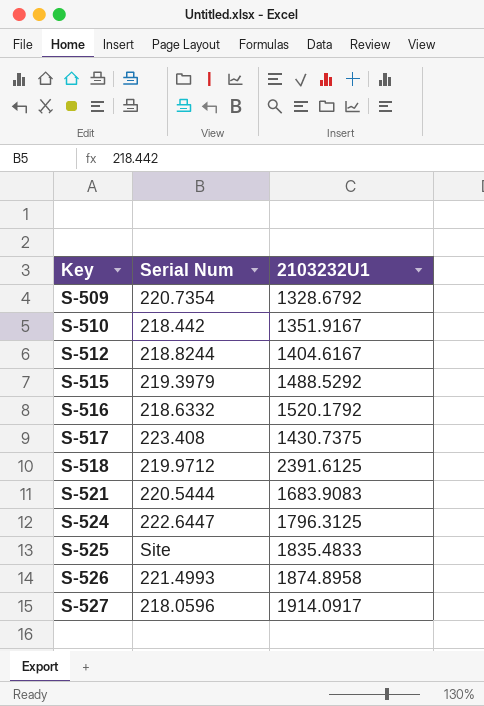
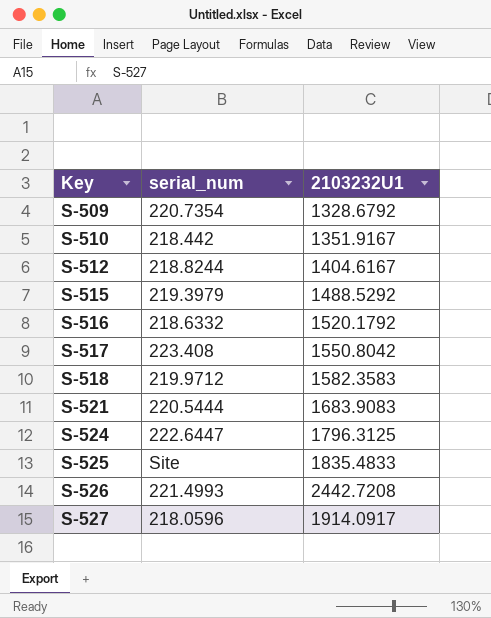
column name: Serial Num -> serial_num
S-517 | 2103232U1: 1430.7375 -> 1550.8042
S-518 | 2103232U1: 2391.6125 -> 1582.3583
S-526 | 2103232U1: 1874.8958 -> 2442.7208

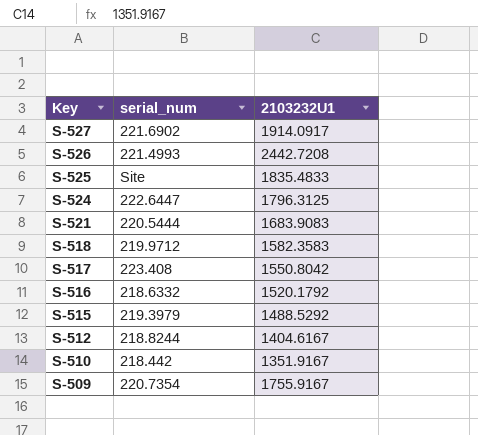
row order: Key ascending -> Key descending
S-527 | serial_num: 218.0596 -> 221.6902
S-509 | 2103232U1: 1328.6792 -> 1755.9167

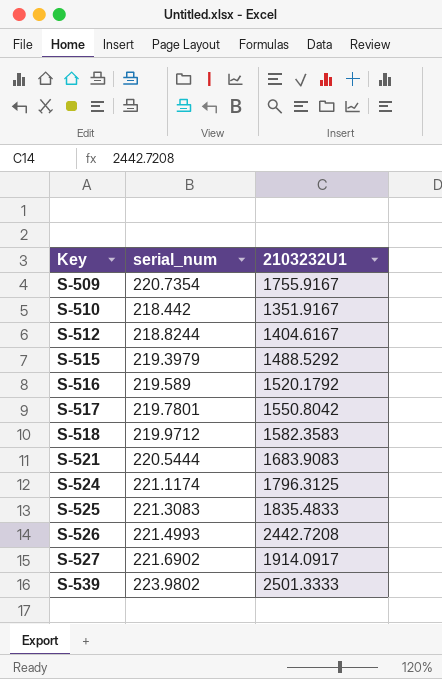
row order: Key descending -> Key ascending
S-516 | serial_num: 218.6332 -> 219.589
S-517 | serial_num: 223.408 -> 219.7801
S-524 | serial_num: 222.6447 -> 221.1174
S-525 | serial_num: Site -> 221.3083
row S-539: none -> 223.9802 | 2501.3333

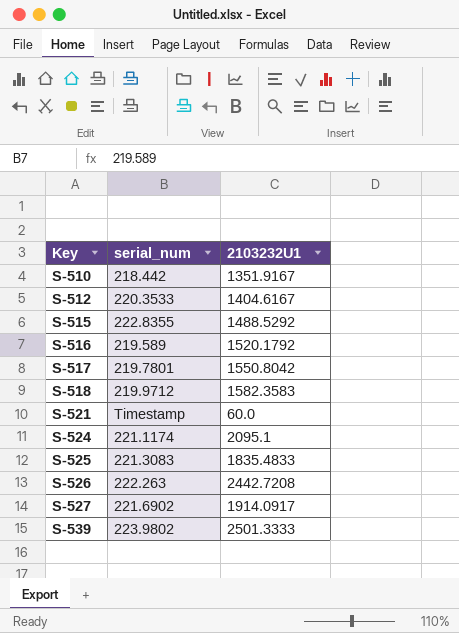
row S-509: 220.7354 | 1755.9167 -> none
S-512 | serial_num: 218.8244 -> 220.3533
S-515 | serial_num: 219.3979 -> 222.8355
S-521 | serial_num: 220.5444 -> Timestamp
S-521 | 2103232U1: 1683.9083 -> 60.0
S-524 | 2103232U1: 1796.3125 -> 2095.1
S-526 | serial_num: 221.4993 -> 222.263

